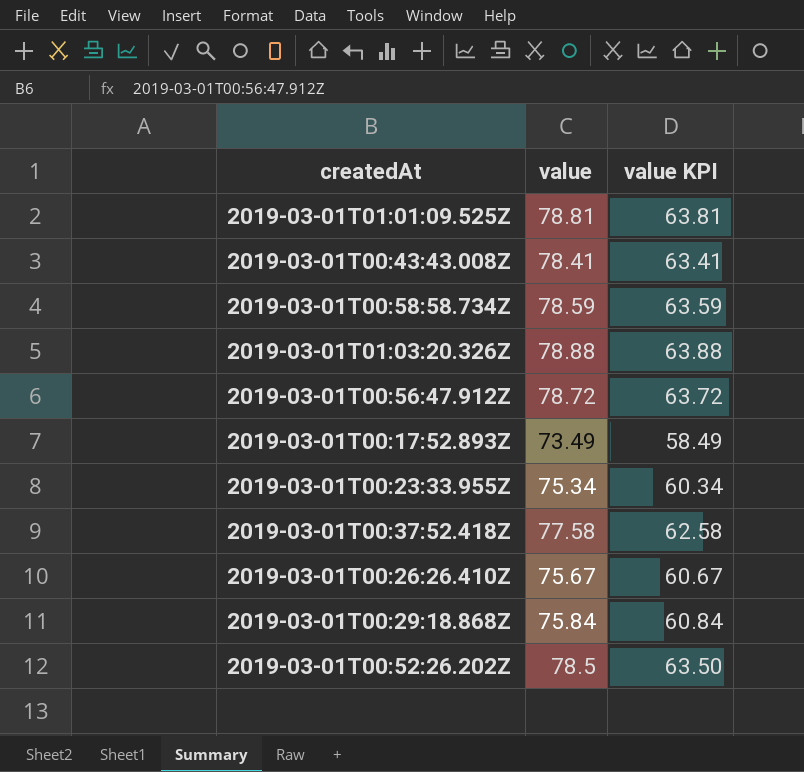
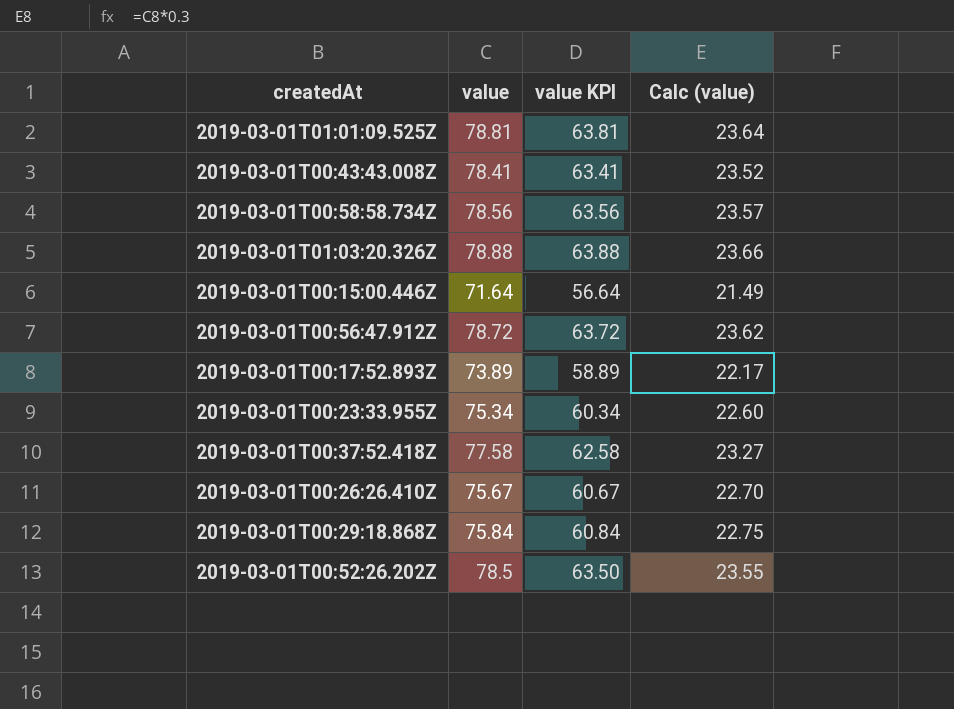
column Calc (value) | formula: none -> [value] * 0.3
2019-03-01T00:58:58.734Z | value: 78.59 -> 78.56
2019-03-01T00:58:58.734Z | value KPI: 63.59 -> 63.56
row 2019-03-01T00:15:00.446Z: none -> 71.64 | 56.64 | 21.49
2019-03-01T00:17:52.893Z | value: 73.49 -> 73.89
2019-03-01T00:17:52.893Z | value KPI: 58.49 -> 58.89

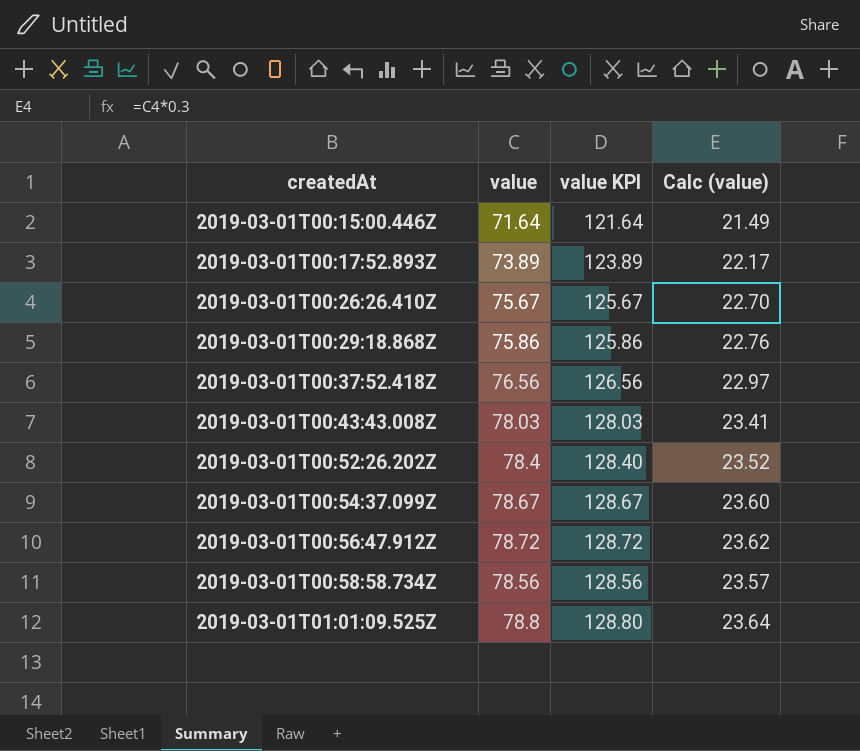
row order: none -> createdAt ascending
column value KPI | formula: [value] - 15 -> [value] + 50
row 2019-03-01T01:03:20.326Z: 78.88 | 63.88 | 23.66 -> none
row 2019-03-01T00:23:33.955Z: 75.34 | 60.34 | 22.60 -> none
2019-03-01T00:29:18.868Z | value: 75.84 -> 75.86
2019-03-01T00:29:18.868Z | Calc (value): 22.75 -> 22.76
2019-03-01T00:37:52.418Z | value: 77.58 -> 76.56
2019-03-01T00:37:52.418Z | Calc (value): 23.27 -> 22.97
2019-03-01T00:43:43.008Z | value: 78.41 -> 78.03
2019-03-01T00:43:43.008Z | Calc (value): 23.52 -> 23.41
2019-03-01T00:52:26.202Z | value: 78.5 -> 78.4
2019-03-01T00:52:26.202Z | Calc (value): 23.55 -> 23.52
row 2019-03-01T00:54:37.099Z: none -> 78.67 | 128.67 | 23.60
2019-03-01T01:01:09.525Z | value: 78.81 -> 78.8

